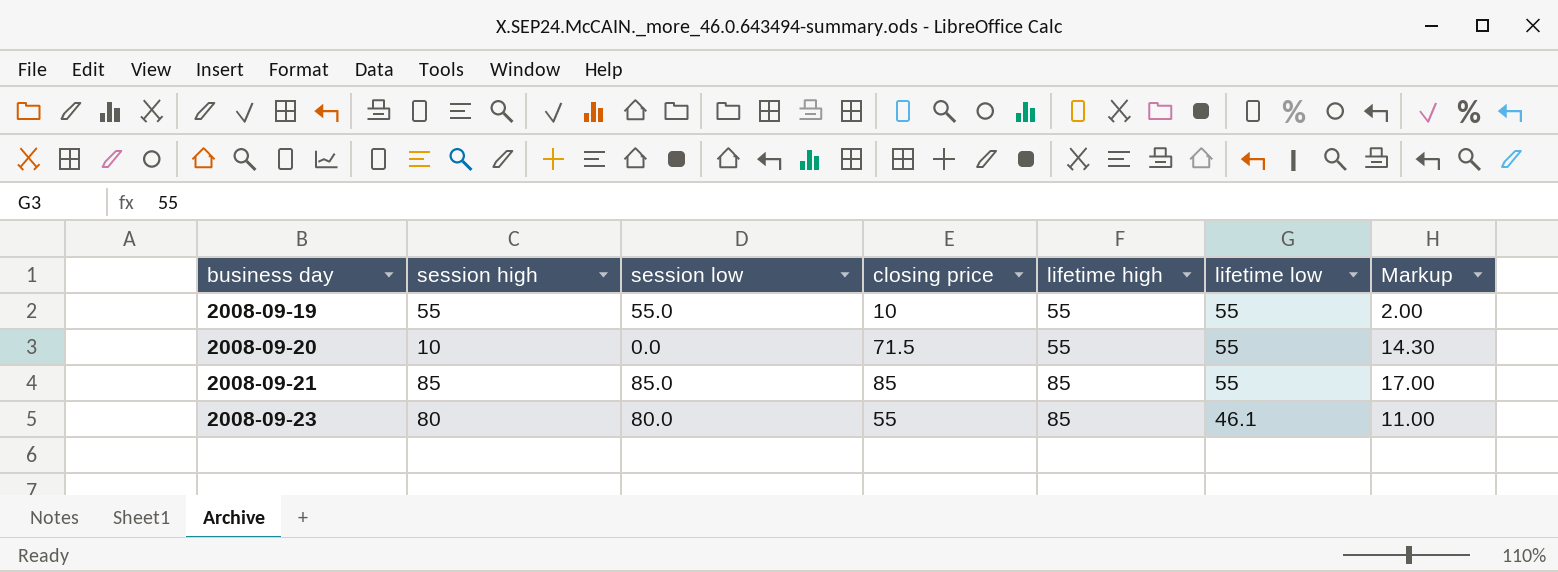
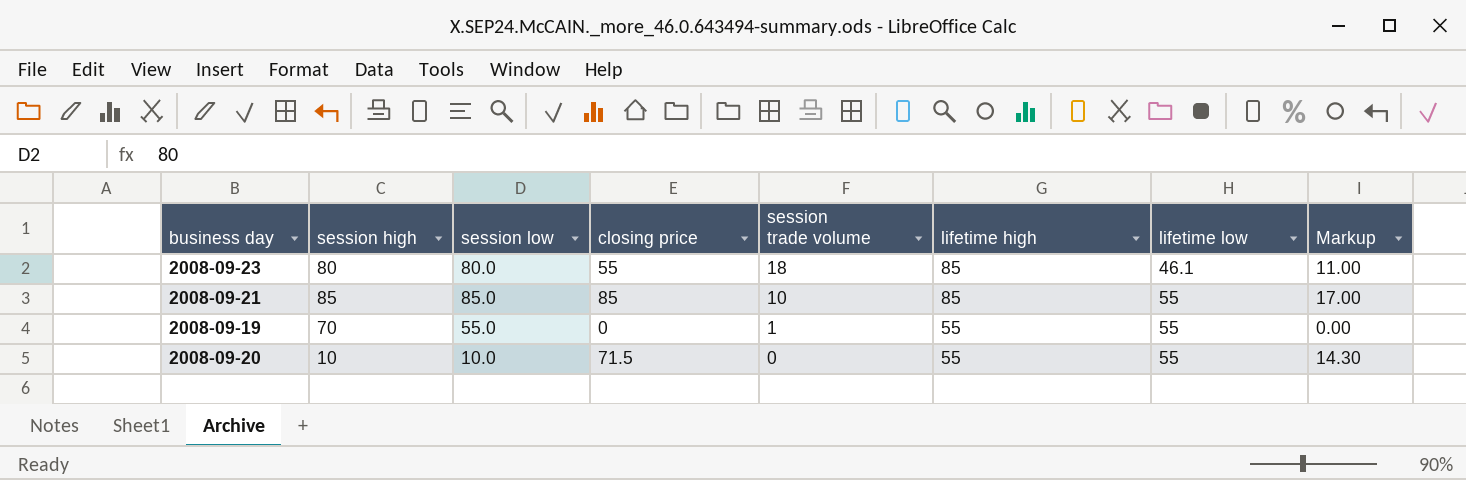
row order: business day ascending -> session trade volume descending
column session trade volume | position: none -> 5
2008-09-19 | session high: 55 -> 70
2008-09-19 | closing price: 10 -> 0
2008-09-19 | Markup: 2.00 -> 0.00
2008-09-20 | session low: 0.0 -> 10.0

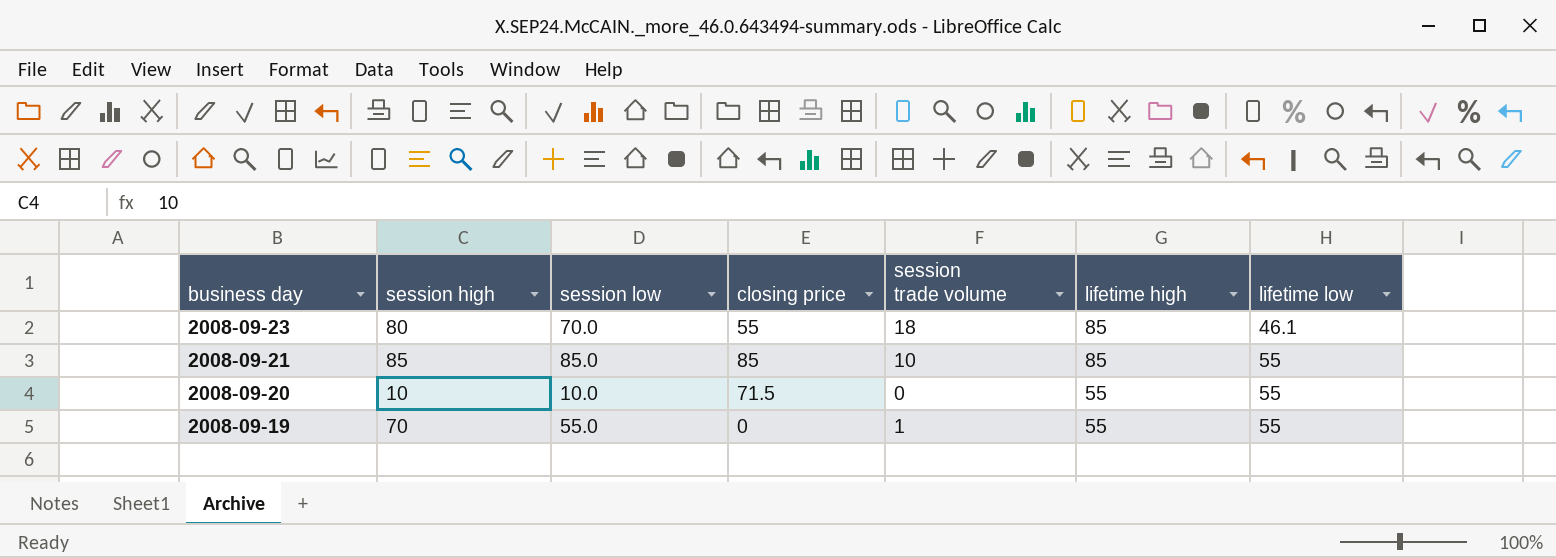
row order: session trade volume descending -> business day descending
column Markup | formula: [closing price] * 0.2 -> none
2008-09-23 | session low: 80.0 -> 70.0

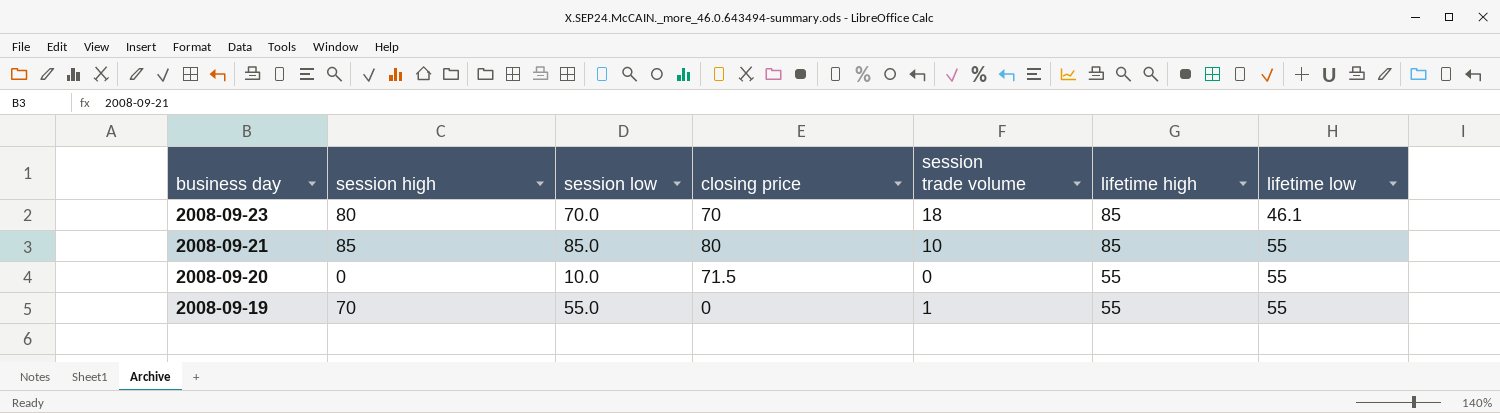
2008-09-23 | closing price: 55 -> 70
2008-09-21 | closing price: 85 -> 80
2008-09-20 | session high: 10 -> 0

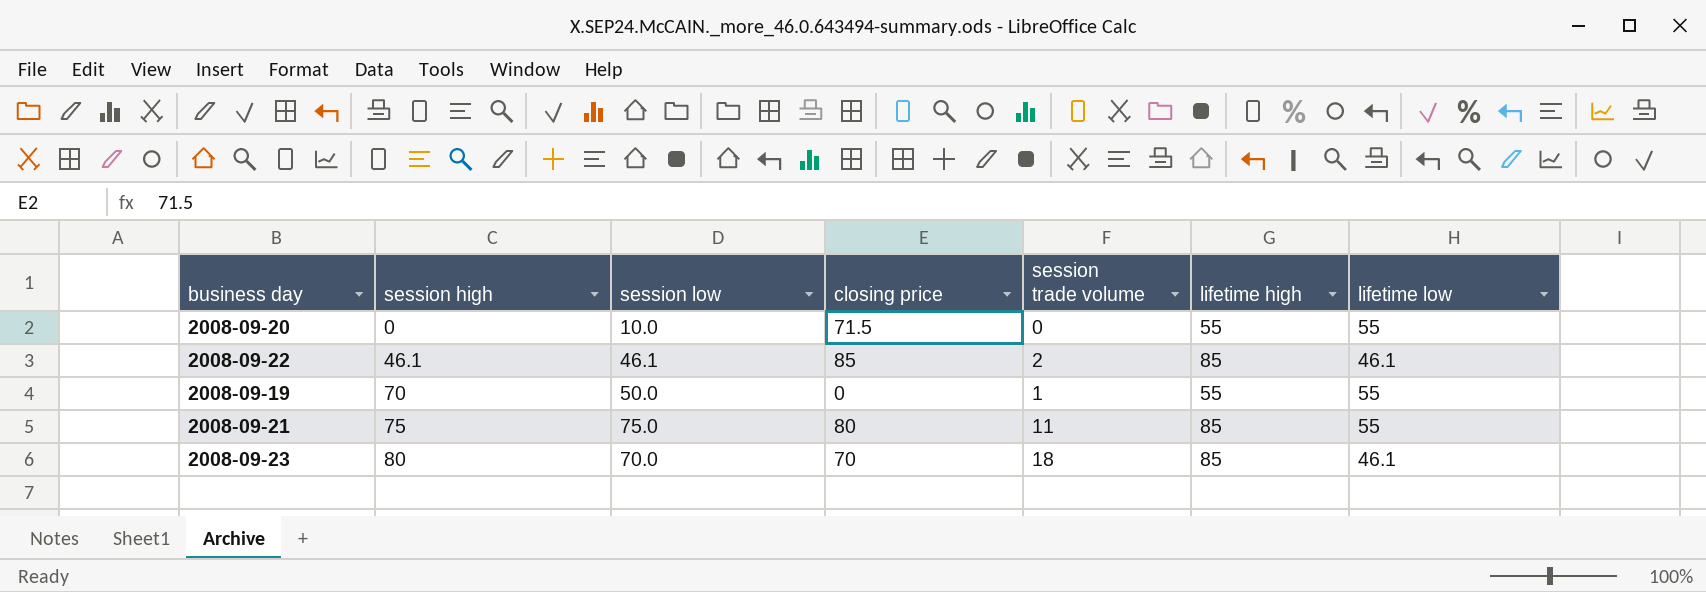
row order: business day descending -> session high ascending
row 2008-09-22: none -> 46.1 | 46.1 | 85 | 2 | 85 | 46.1
2008-09-19 | session low: 55.0 -> 50.0
2008-09-21 | session high: 85 -> 75
2008-09-21 | session low: 85.0 -> 75.0
2008-09-21 | session trade volume: 10 -> 11

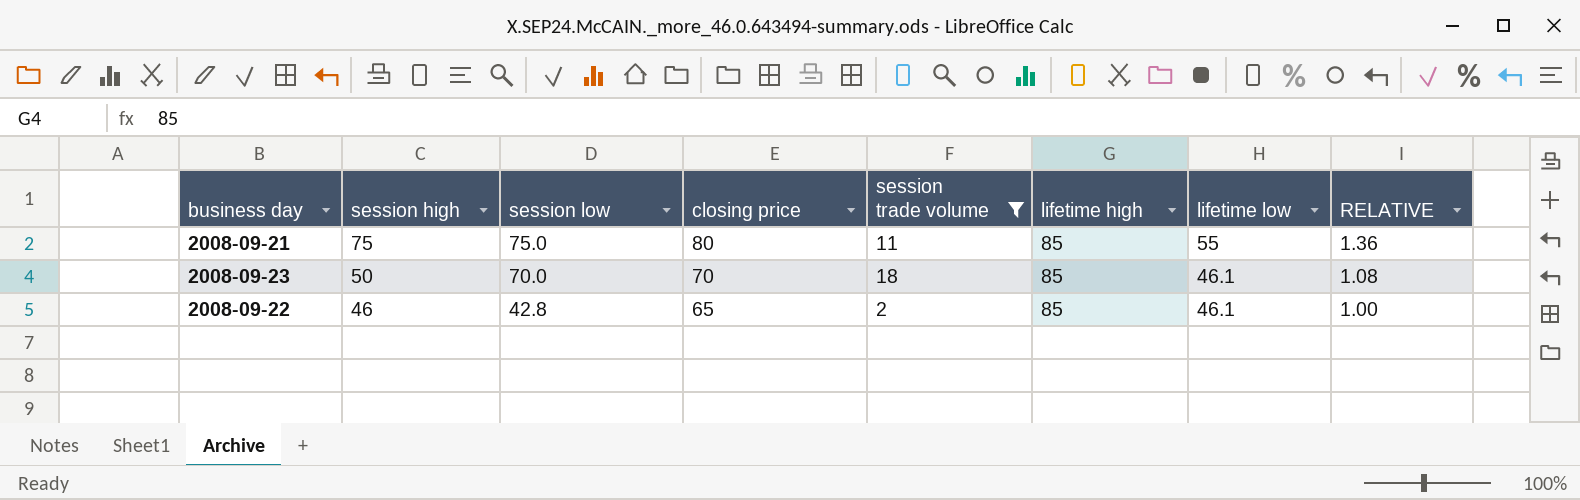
filter: none -> session trade volume >= 2
row order: session high ascending -> session high descending
column RELATIVE | formula: none -> [session high] / [lifetime low]
2008-09-23 | session high: 80 -> 50
2008-09-22 | session high: 46.1 -> 46
2008-09-22 | session low: 46.1 -> 42.8
2008-09-22 | closing price: 85 -> 65

